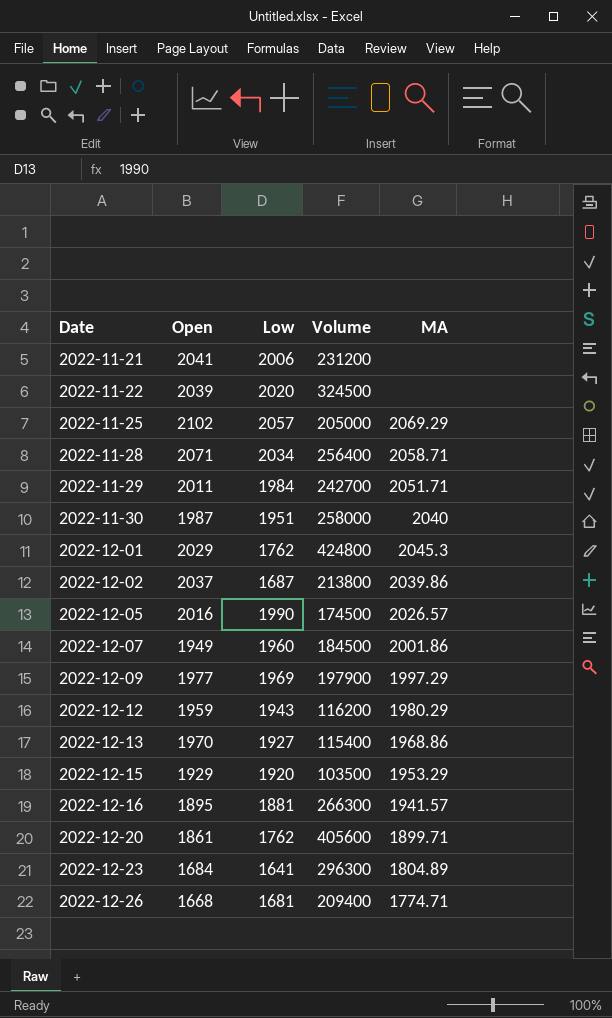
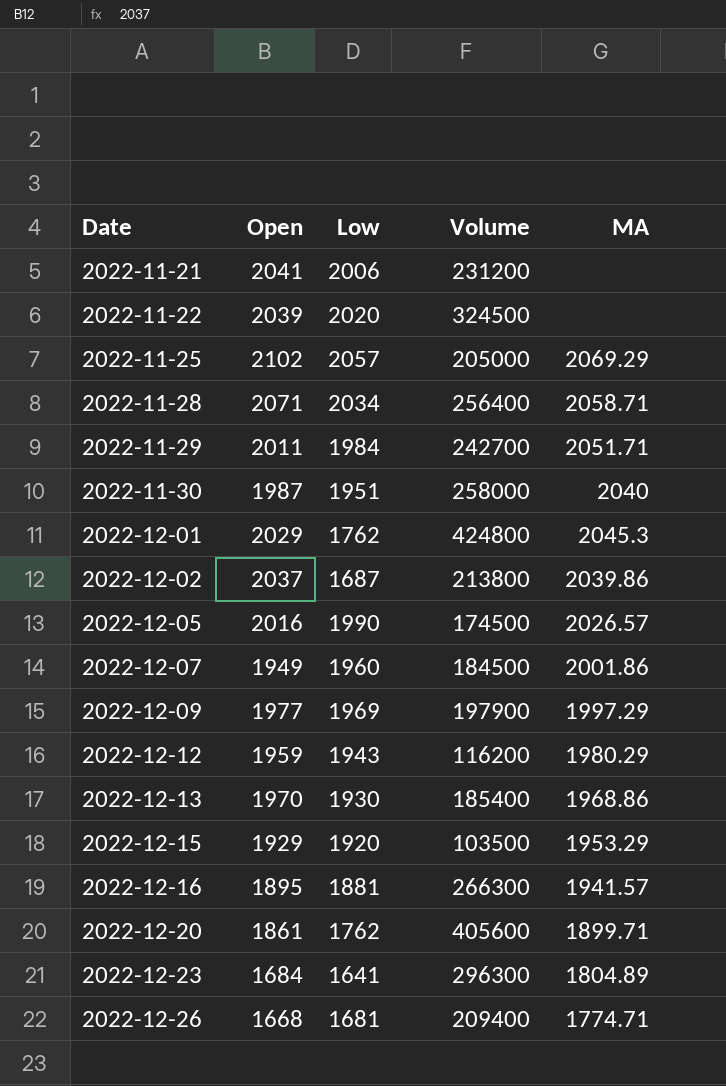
2022-12-13 | Low: 1927 -> 1930
2022-12-13 | Volume: 115400 -> 185400

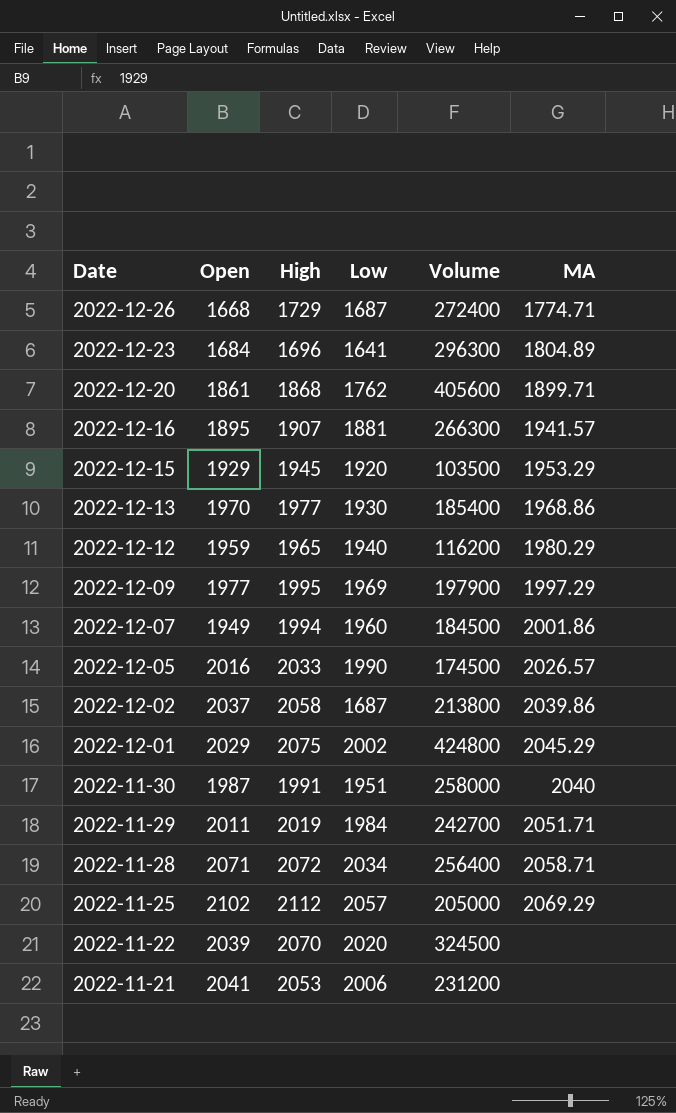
row order: Date ascending -> Date descending
column High | position: none -> 3
2022-12-26 | Low: 1681 -> 1687
2022-12-26 | Volume: 209400 -> 272400
2022-12-12 | Low: 1943 -> 1940
2022-12-01 | Low: 1762 -> 2002
2022-12-01 | MA: 2045.3 -> 2045.29

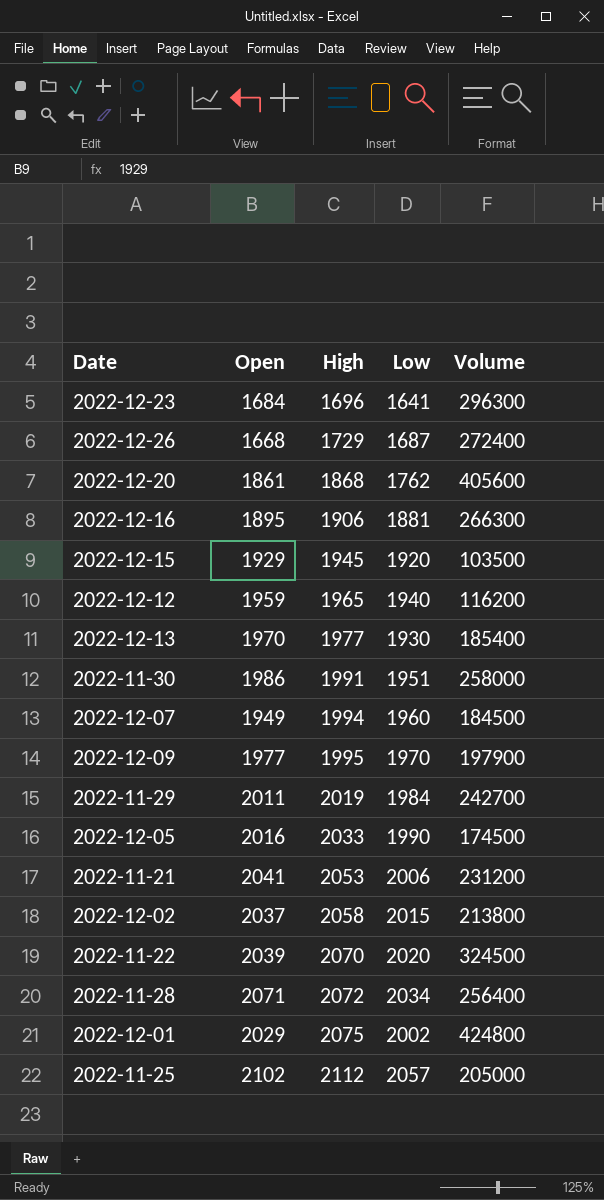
row order: Date descending -> High ascending
column MA | position: 6 -> none
2022-12-16 | High: 1907 -> 1906
2022-11-30 | Open: 1987 -> 1986
2022-12-09 | Low: 1969 -> 1970
2022-12-02 | Low: 1687 -> 2015

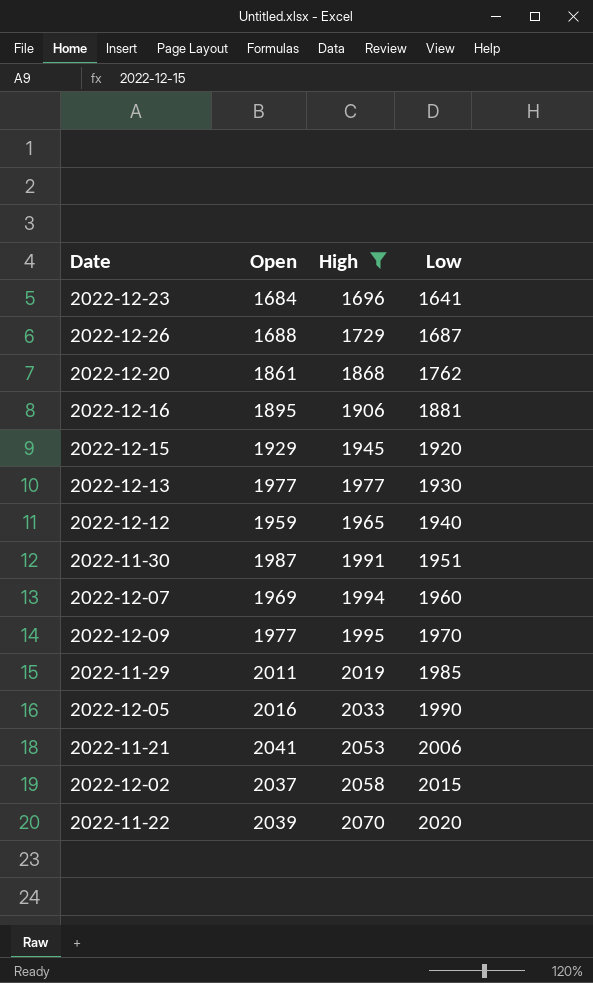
filter: none -> High <= 2070
row order: High ascending -> Low ascending
column Volume | position: 5 -> none
2022-12-26 | Open: 1668 -> 1688
2022-12-13 | Open: 1970 -> 1977
2022-11-30 | Open: 1986 -> 1987
2022-12-07 | Open: 1949 -> 1969
2022-11-29 | Low: 1984 -> 1985

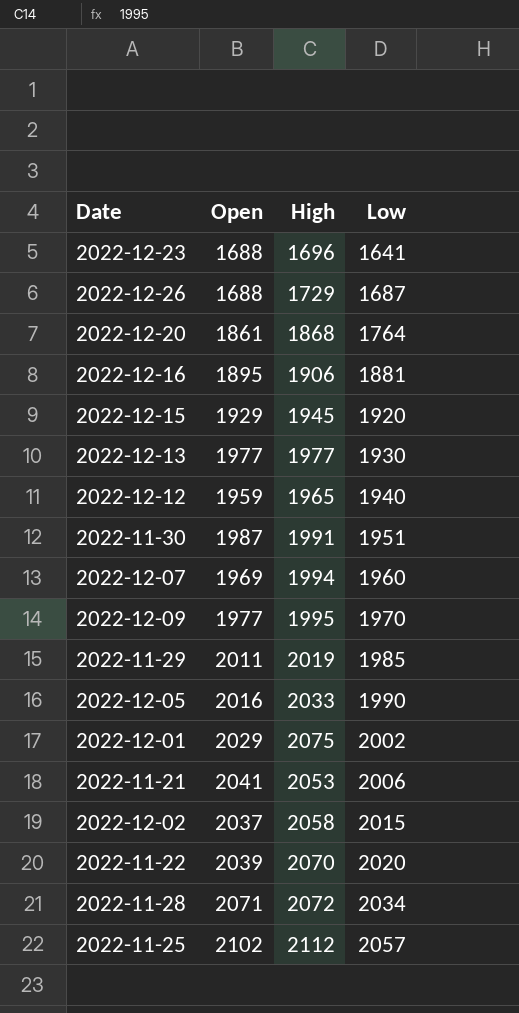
filter: High <= 2070 -> none
2022-12-23 | Open: 1684 -> 1688
2022-12-20 | Low: 1762 -> 1764

